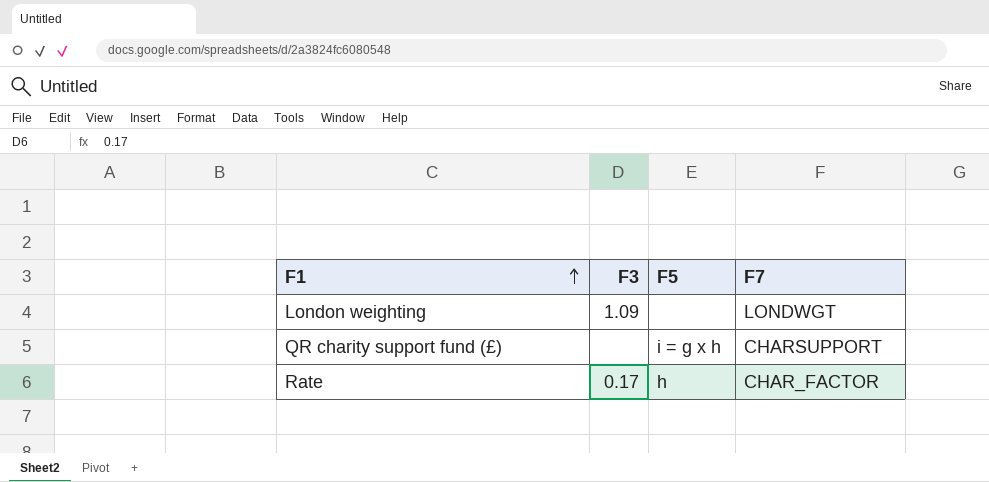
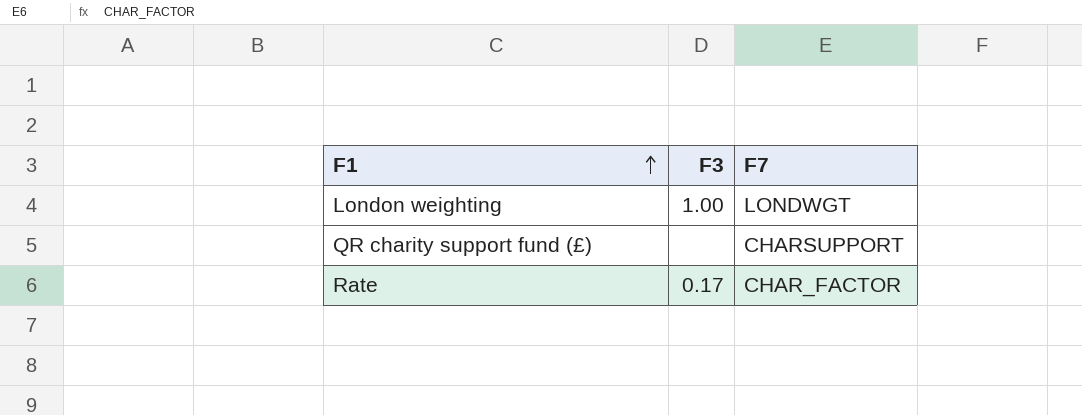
column F5 | position: 3 -> none
London weighting | F3: 1.09 -> 1.00

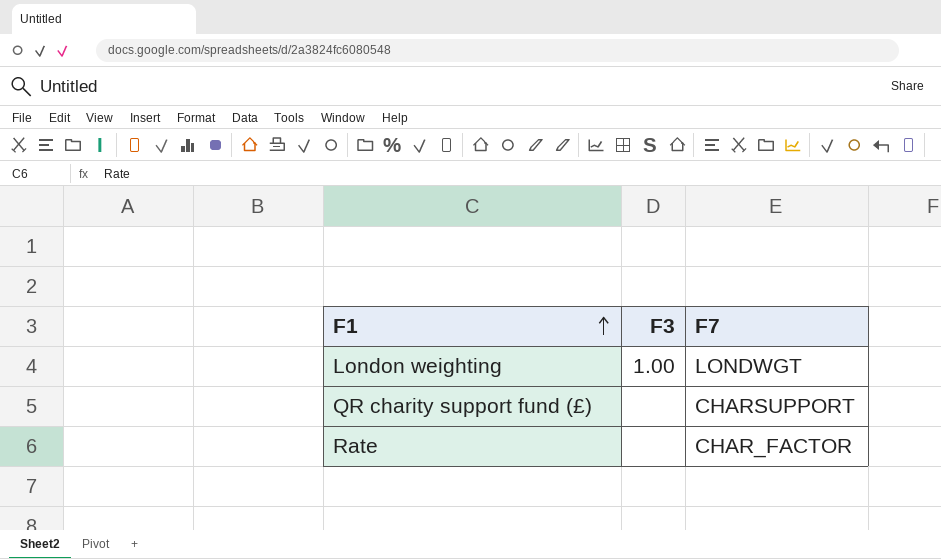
Rate | F3: 0.17 -> none

